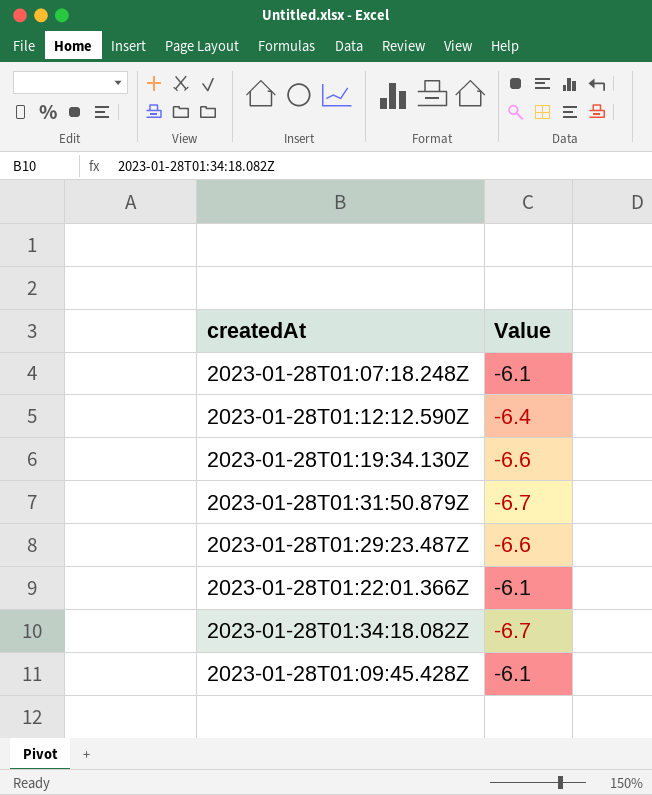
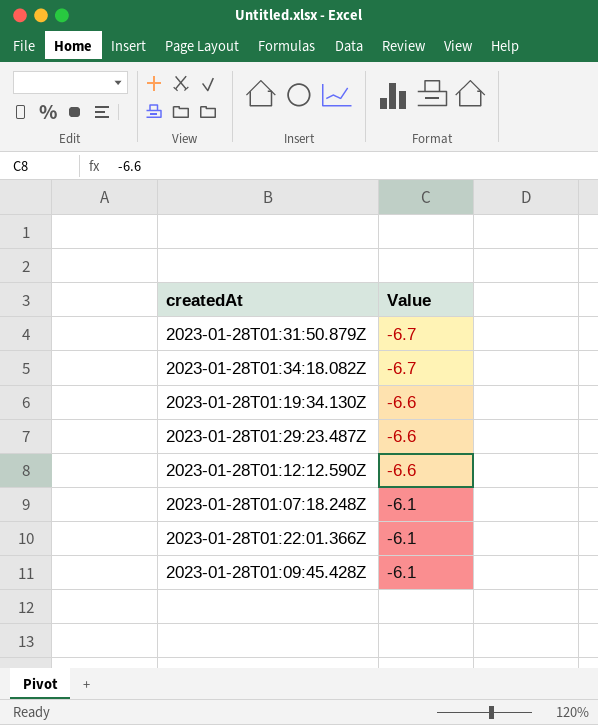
row order: none -> Value ascending
2023-01-28T01:12:12.590Z | Value: -6.4 -> -6.6

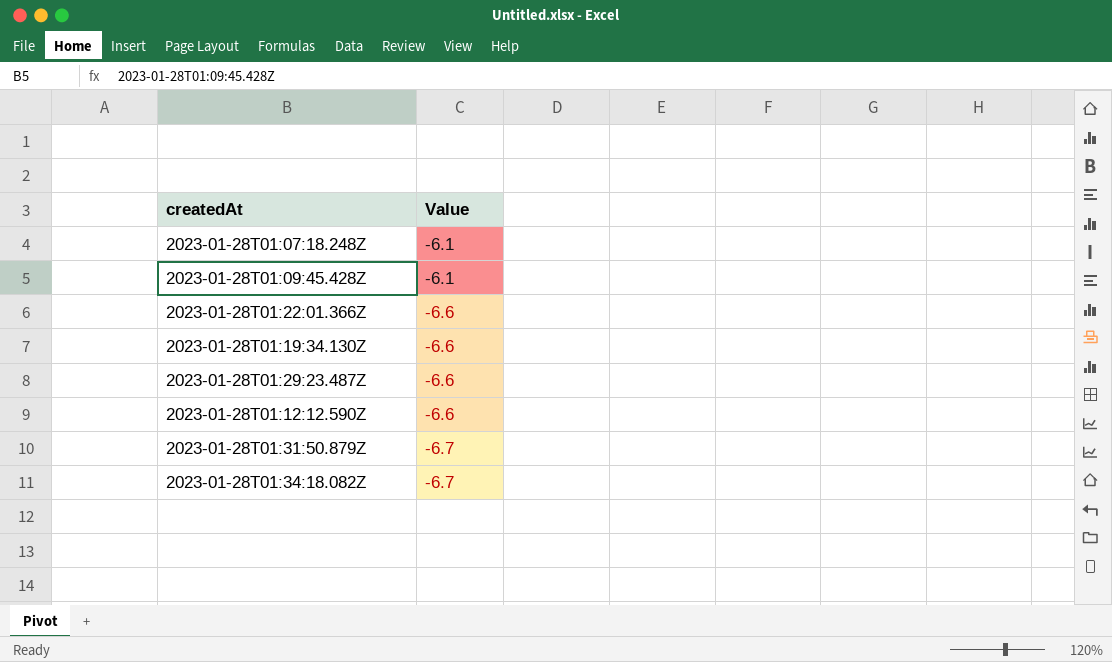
row order: Value ascending -> Value descending
2023-01-28T01:22:01.366Z | Value: -6.1 -> -6.6

